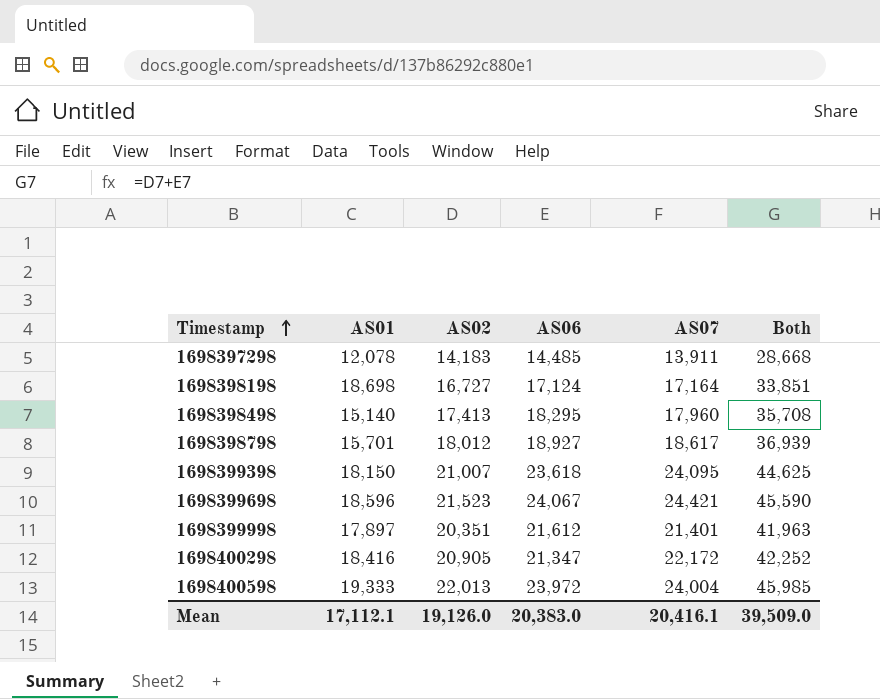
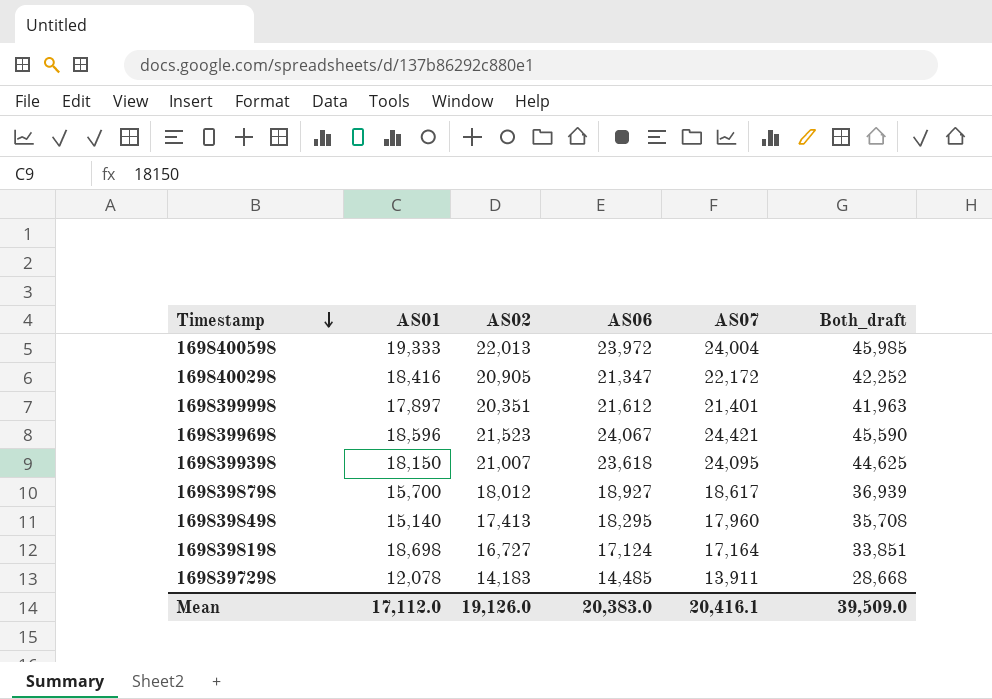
row order: Timestamp ascending -> Timestamp descending
column name: Both -> Both_draft
1698398798 | AS01: 15,701 -> 15,700
Mean | AS01: 17,112.1 -> 17,112.0

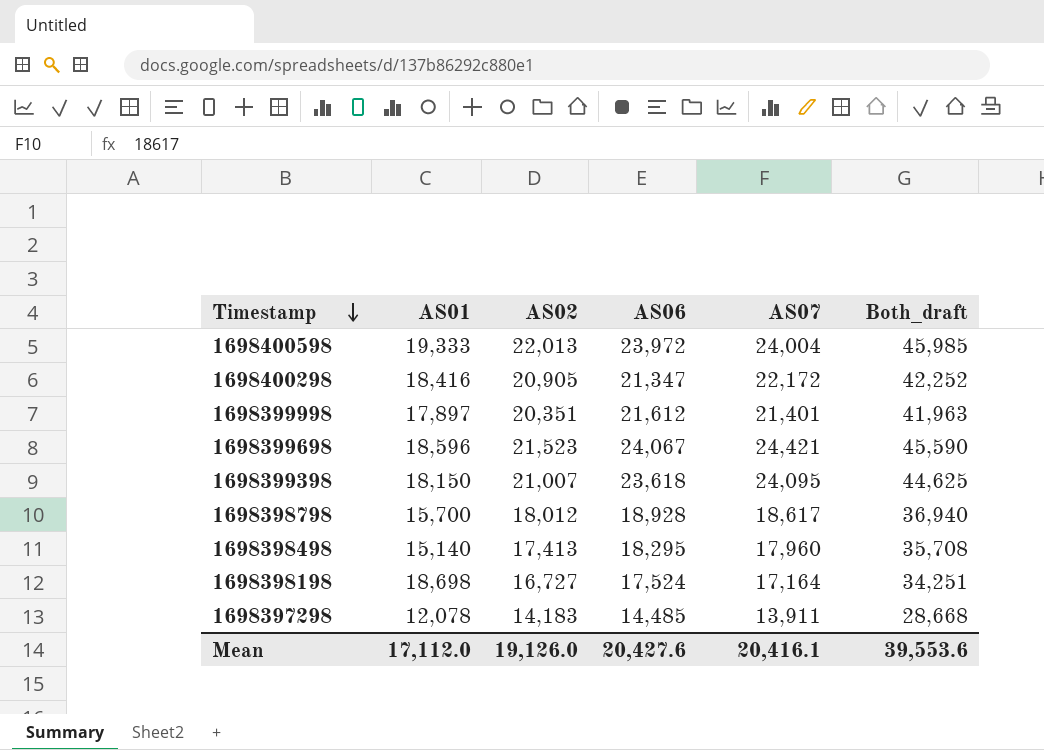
1698398798 | AS06: 18,927 -> 18,928
1698398798 | Both_draft: 36,939 -> 36,940
1698398198 | AS06: 17,124 -> 17,524
1698398198 | Both_draft: 33,851 -> 34,251
Mean | AS06: 20,383.0 -> 20,427.6
Mean | Both_draft: 39,509.0 -> 39,553.6

